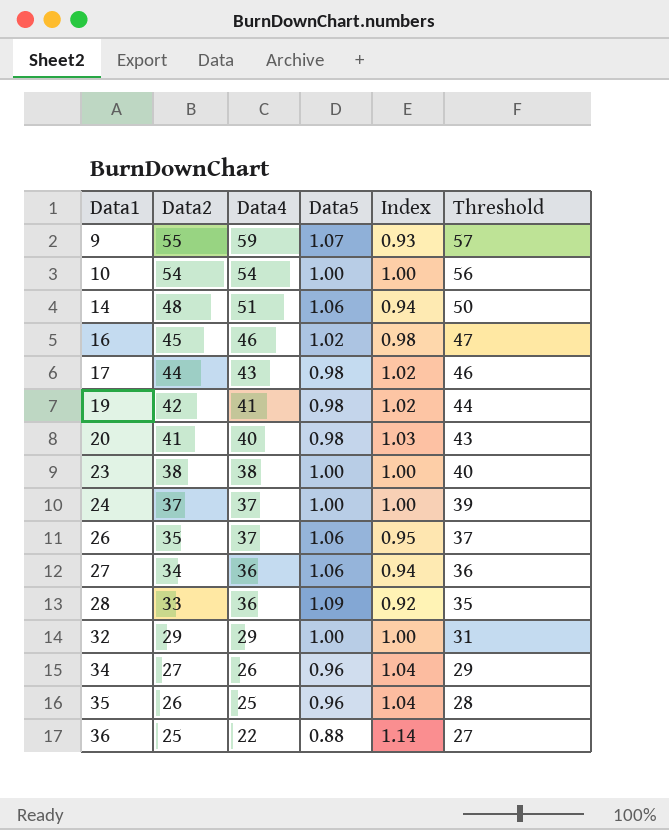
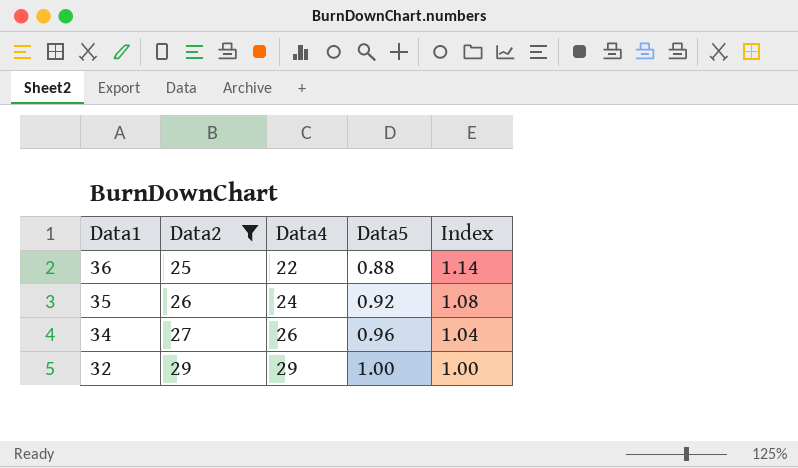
filter: none -> Data2 <= 29
row order: Data1 ascending -> Data1 descending
column Threshold | formula: [Data2] + 2 -> none
35 | Data4: 25 -> 24
35 | Data5: 0.96 -> 0.92
35 | Index: 1.04 -> 1.08

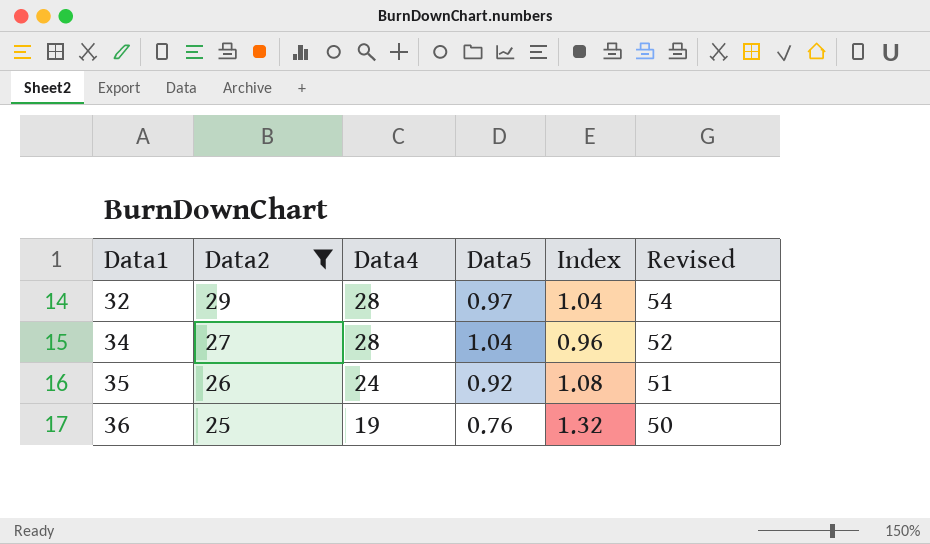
row order: Data1 descending -> Data1 ascending
column Revised | formula: none -> [Data2] + 25
32 | Data4: 29 -> 28
32 | Data5: 1.00 -> 0.97
32 | Index: 1.00 -> 1.04
34 | Data4: 26 -> 28
34 | Data5: 0.96 -> 1.04
34 | Index: 1.04 -> 0.96
36 | Data4: 22 -> 19
36 | Data5: 0.88 -> 0.76
36 | Index: 1.14 -> 1.32

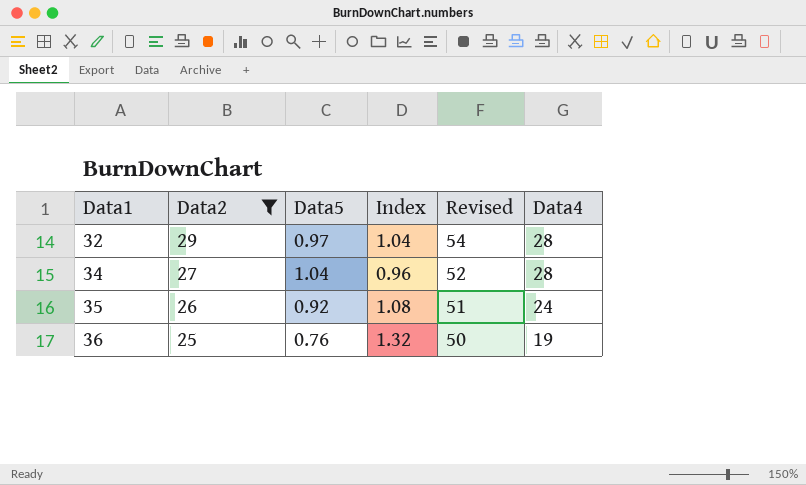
column Data4 | position: 3 -> 6

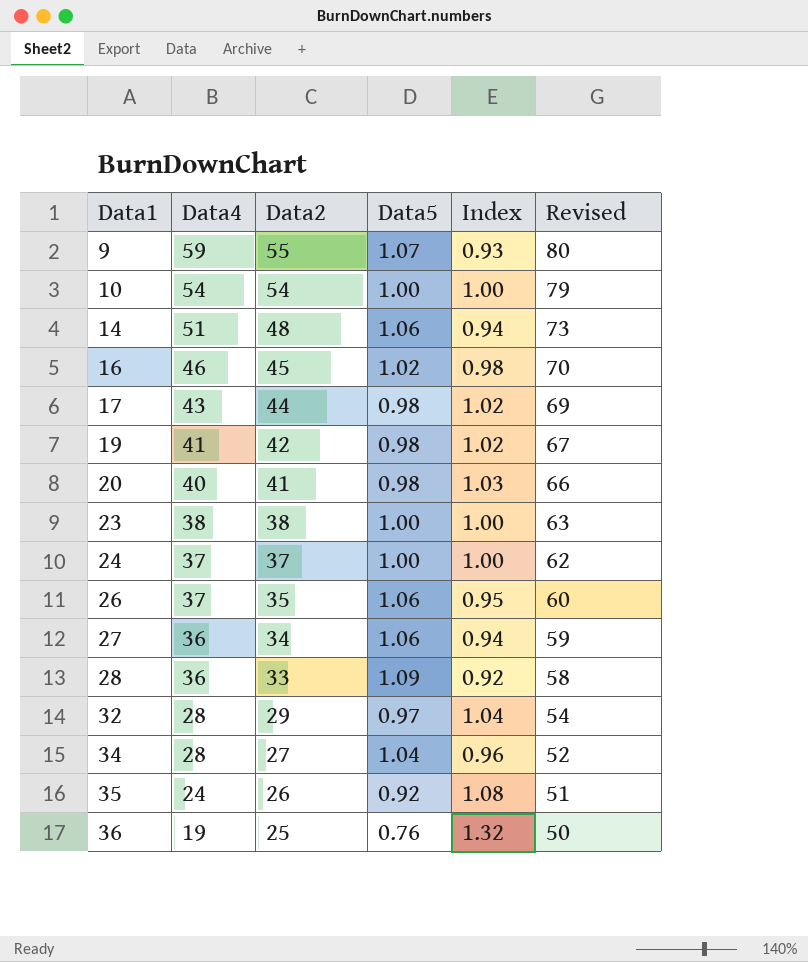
filter: Data2 <= 29 -> none
column Data4 | position: 6 -> 2

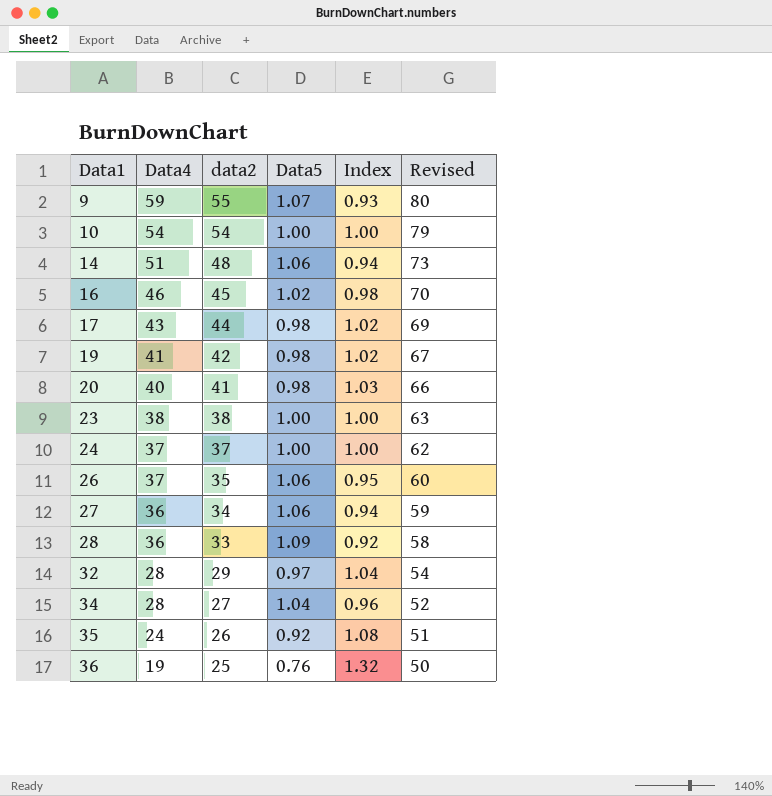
column name: Data2 -> data2

